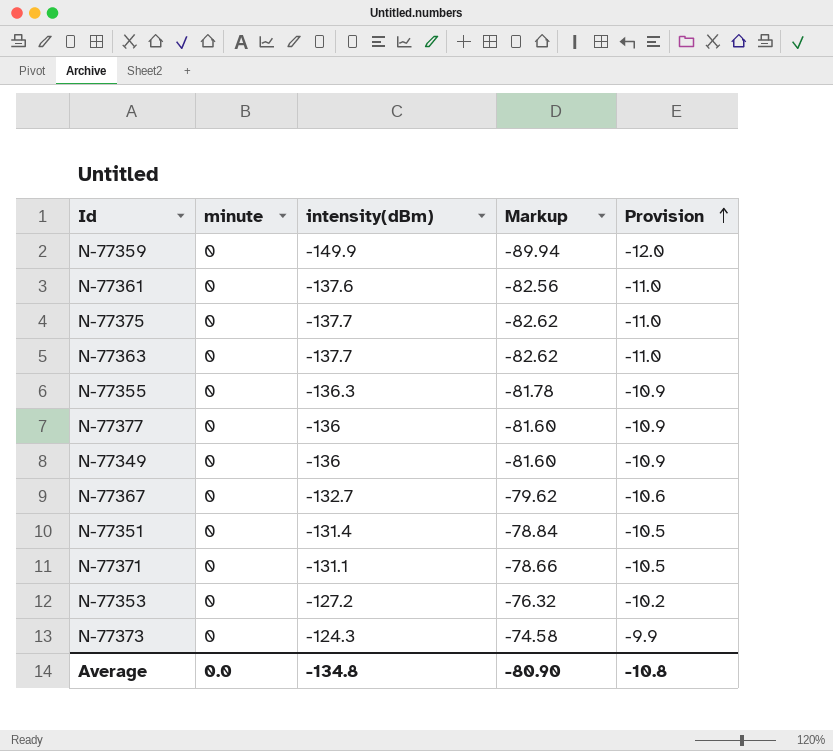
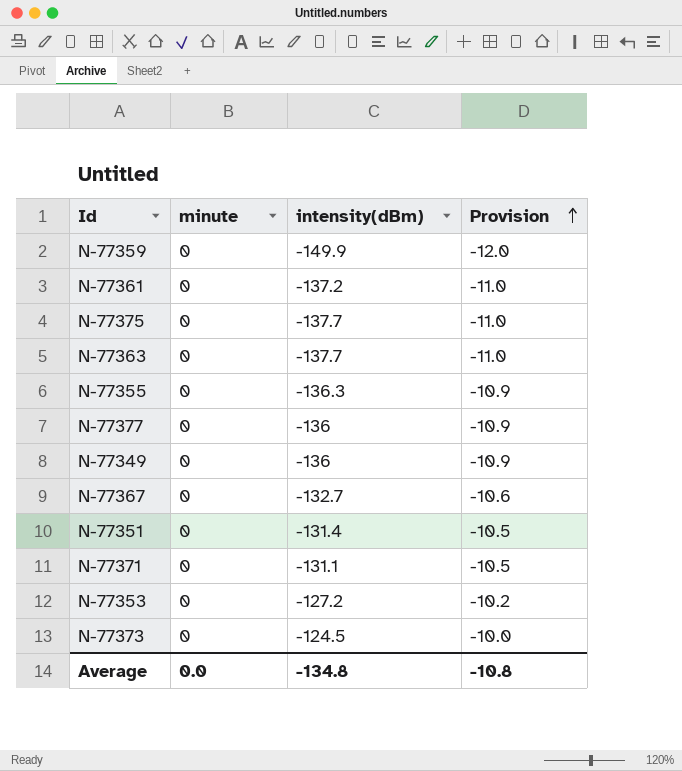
column Markup | formula: [intensity(dBm)] * 0.6 -> none
N-77361 | intensity(dBm): -137.6 -> -137.2
N-77373 | intensity(dBm): -124.3 -> -124.5
N-77373 | Provision: -9.9 -> -10.0

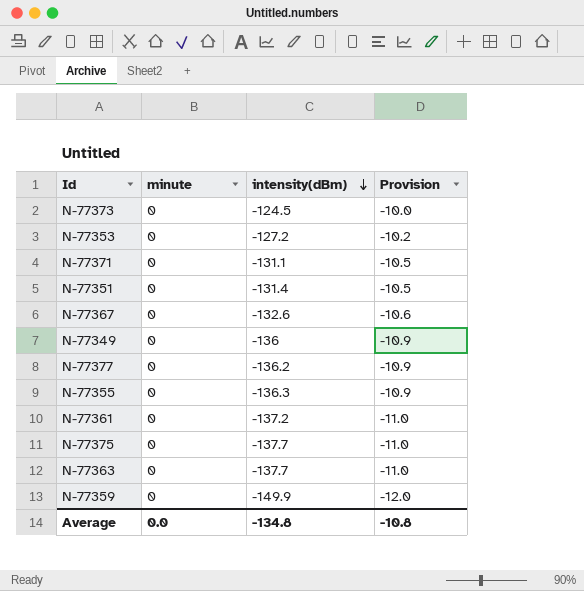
row order: Provision ascending -> intensity(dBm) descending
N-77367 | intensity(dBm): -132.7 -> -132.6
N-77377 | intensity(dBm): -136 -> -136.2

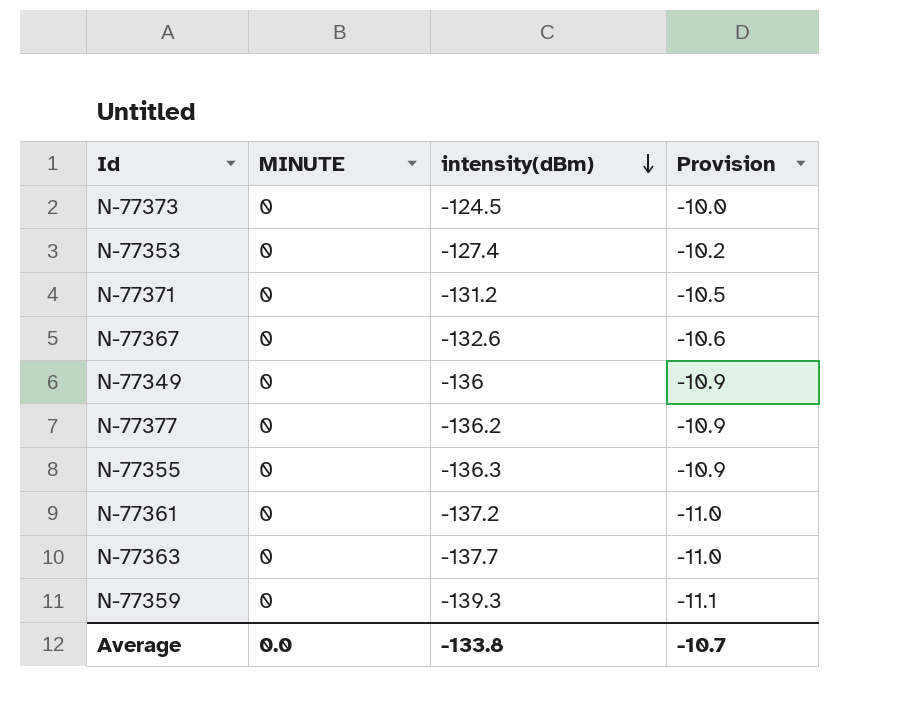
column name: minute -> MINUTE
row N-77351: 0 | -131.4 | -10.5 -> none
row N-77375: 0 | -137.7 | -11.0 -> none
N-77353 | intensity(dBm): -127.2 -> -127.4
N-77371 | intensity(dBm): -131.1 -> -131.2
N-77359 | intensity(dBm): -149.9 -> -139.3
N-77359 | Provision: -12.0 -> -11.1
Average | intensity(dBm): -134.8 -> -133.8
Average | Provision: -10.8 -> -10.7

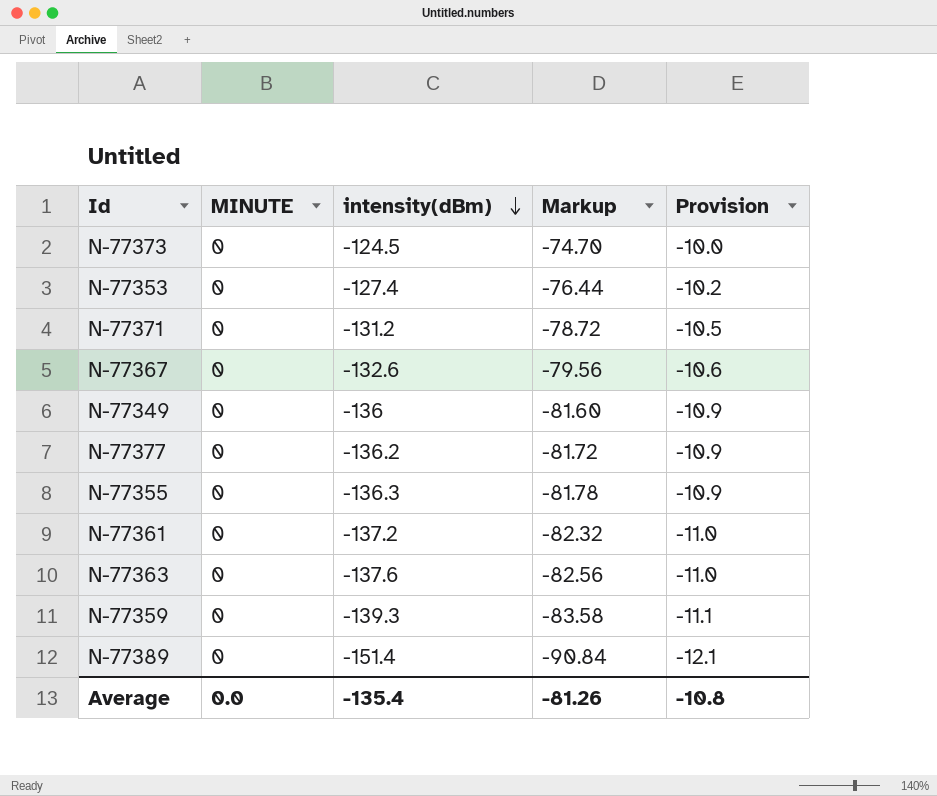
column Markup | formula: none -> [intensity(dBm)] * 0.6
N-77363 | intensity(dBm): -137.7 -> -137.6
row N-77389: none -> 0 | -151.4 | -90.84 | -12.1
Average | intensity(dBm): -133.8 -> -135.4
Average | Provision: -10.7 -> -10.8

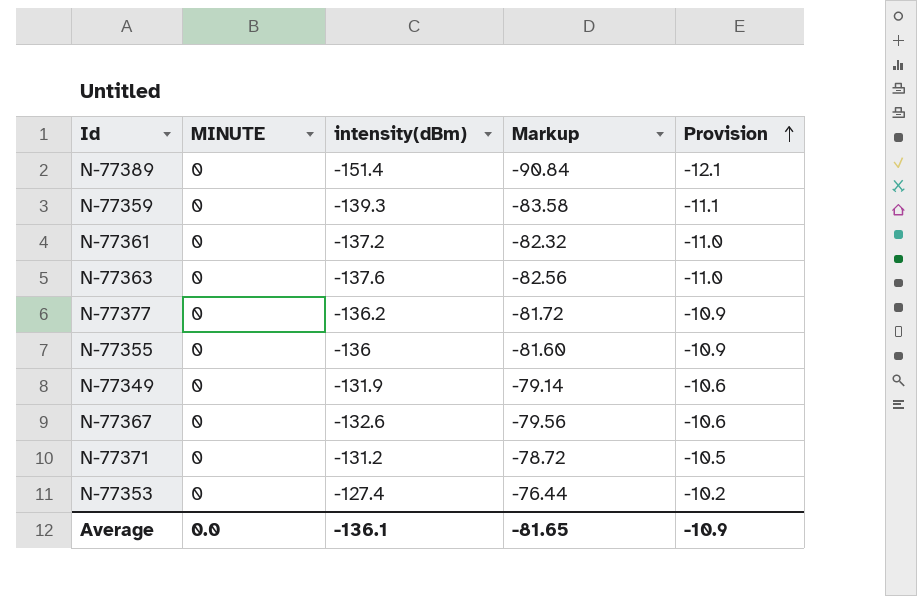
row order: intensity(dBm) descending -> Provision ascending
row N-77373: 0 | -124.5 | -74.70 | -10.0 -> none
N-77355 | intensity(dBm): -136.3 -> -136
N-77355 | Markup: -81.78 -> -81.60
N-77349 | intensity(dBm): -136 -> -131.9
N-77349 | Markup: -81.60 -> -79.14
N-77349 | Provision: -10.9 -> -10.6
Average | intensity(dBm): -135.4 -> -136.1
Average | Markup: -81.26 -> -81.65
Average | Provision: -10.8 -> -10.9

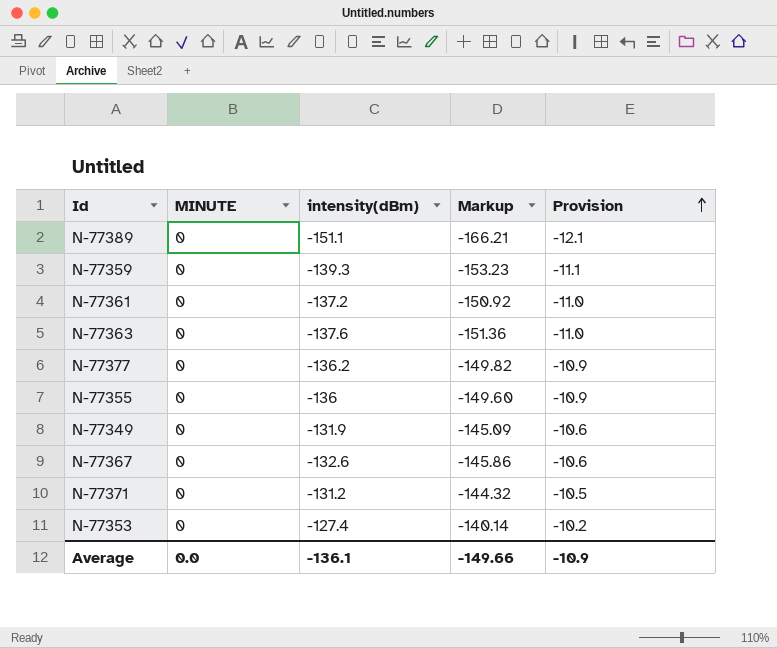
column Markup | formula: [intensity(dBm)] * 0.6 -> [intensity(dBm)] * 1.1
N-77389 | intensity(dBm): -151.4 -> -151.1
Average | Markup: -81.65 -> -149.66

